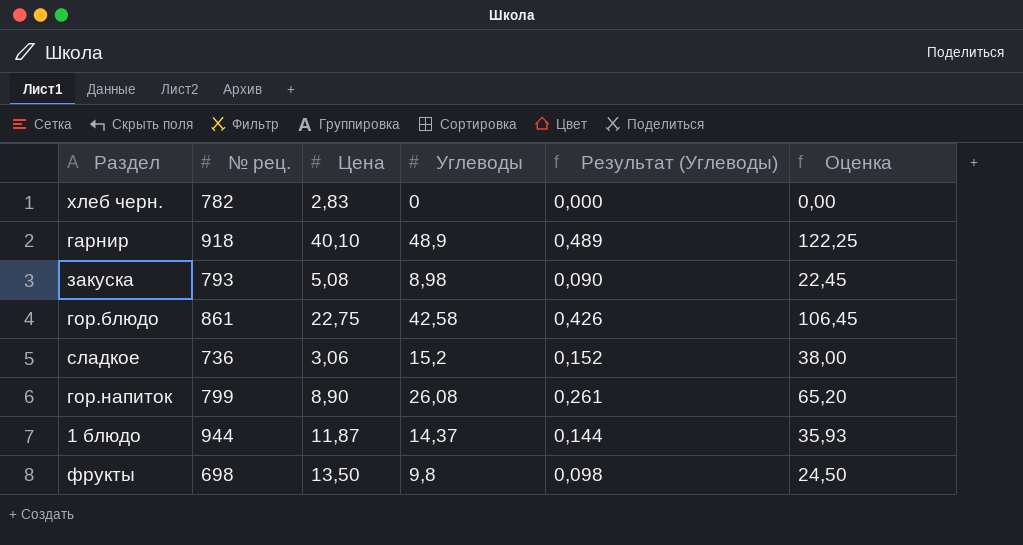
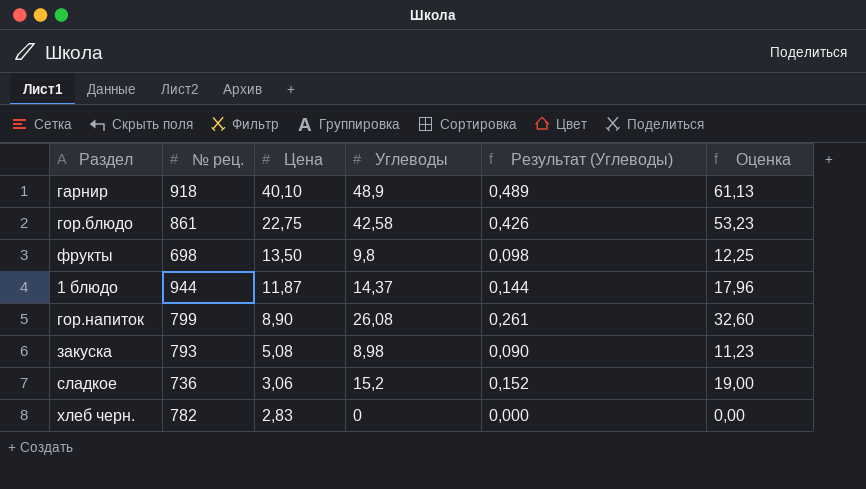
row order: none -> Цена descending
column Оценка | formula: [Углеводы] * 2,5 -> [Углеводы] * 1,25

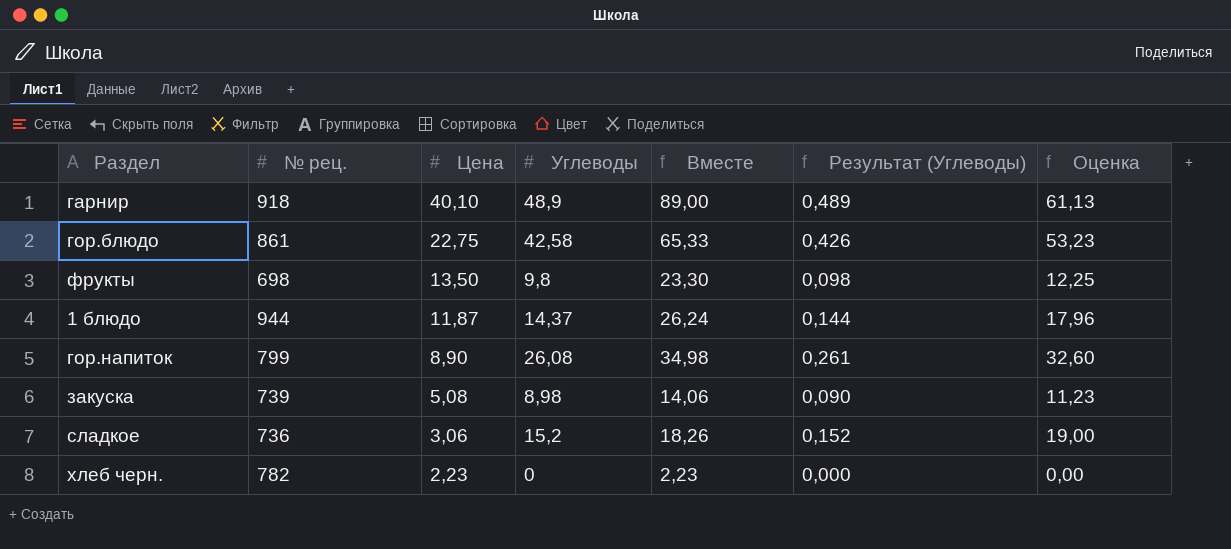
column Вместе | formula: none -> [Цена] + [Углеводы]
закуска | № рец.: 793 -> 739
хлеб черн. | Цена: 2,83 -> 2,23

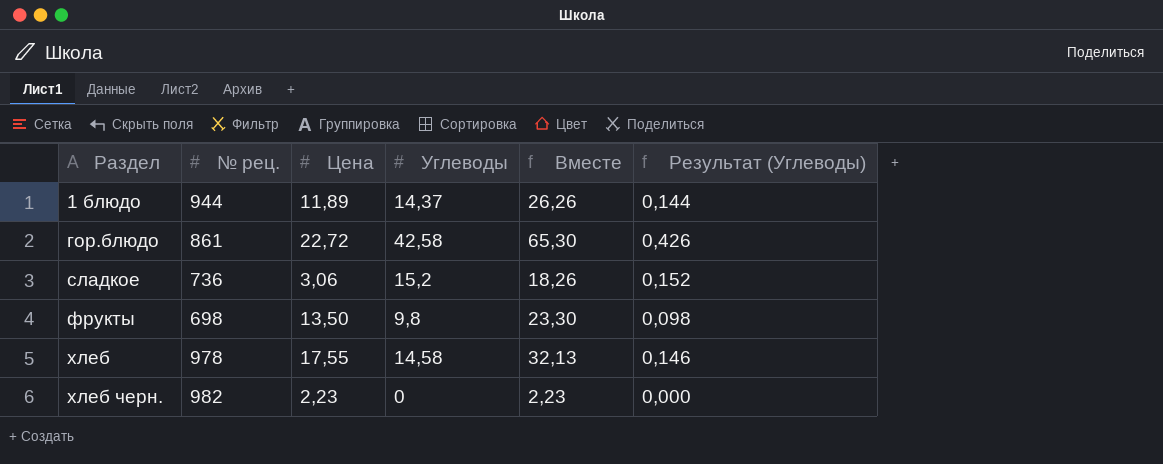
row order: Цена descending -> Раздел ascending
column Оценка | formula: [Углеводы] * 1,25 -> none
row гарнир: 918 | 40,10 | 48,9 | 89,00 | 0,489 | 61,13 -> none
row гор.напиток: 799 | 8,90 | 26,08 | 34,98 | 0,261 | 32,60 -> none
row закуска: 739 | 5,08 | 8,98 | 14,06 | 0,090 | 11,23 -> none
1 блюдо | Цена: 11,87 -> 11,89
1 блюдо | Вместе: 26,24 -> 26,26
гор.блюдо | Цена: 22,75 -> 22,72
гор.блюдо | Вместе: 65,33 -> 65,30
row хлеб: none -> 978 | 17,55 | 14,58 | 32,13 | 0,146
хлеб черн. | № рец.: 782 -> 982

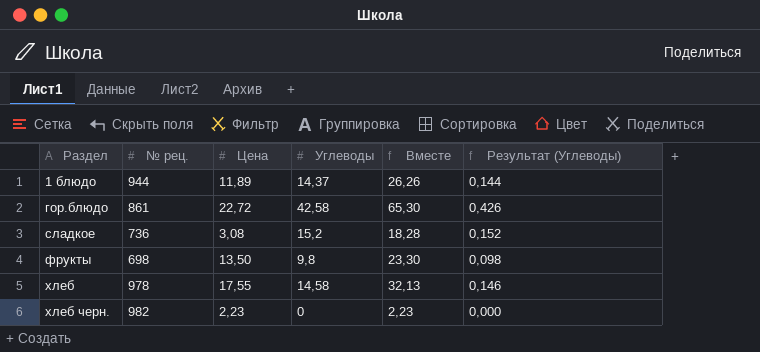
сладкое | Цена: 3,06 -> 3,08
сладкое | Вместе: 18,26 -> 18,28

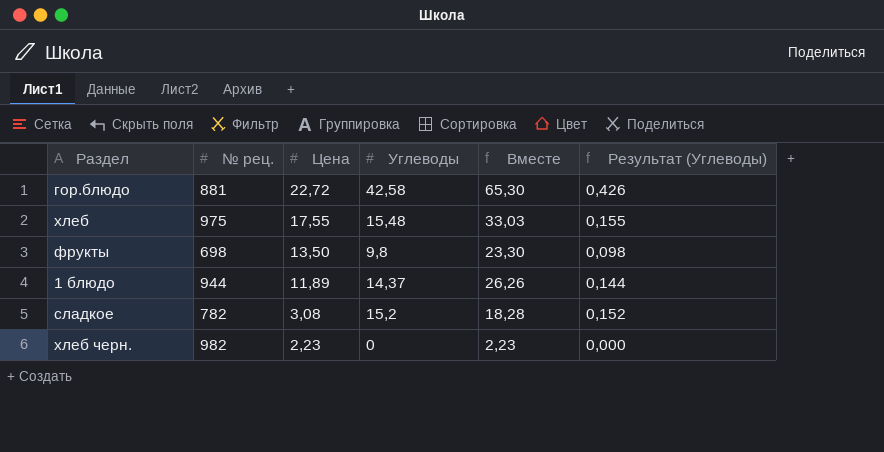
row order: Раздел ascending -> Цена descending
гор.блюдо | № рец.: 861 -> 881
хлеб | № рец.: 978 -> 975
хлеб | Углеводы: 14,58 -> 15,48
хлеб | Вместе: 32,13 -> 33,03
хлеб | Результат (Углеводы): 0,146 -> 0,155
сладкое | № рец.: 736 -> 782

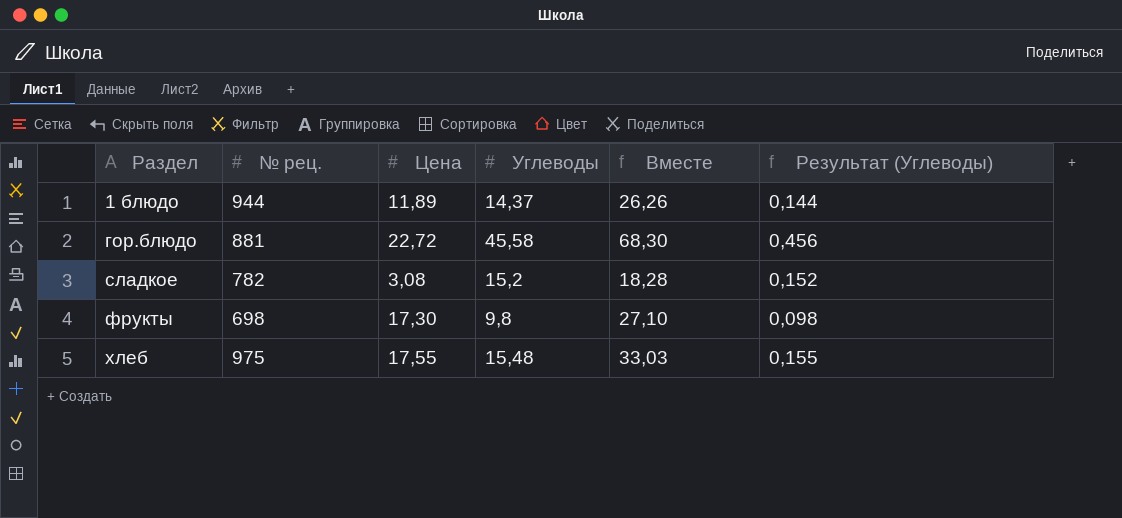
row order: Цена descending -> Раздел ascending
row хлеб черн.: 982 | 2,23 | 0 | 2,23 | 0,000 -> none
гор.блюдо | Углеводы: 42,58 -> 45,58
гор.блюдо | Вместе: 65,30 -> 68,30
гор.блюдо | Результат (Углеводы): 0,426 -> 0,456
фрукты | Цена: 13,50 -> 17,30
фрукты | Вместе: 23,30 -> 27,10

